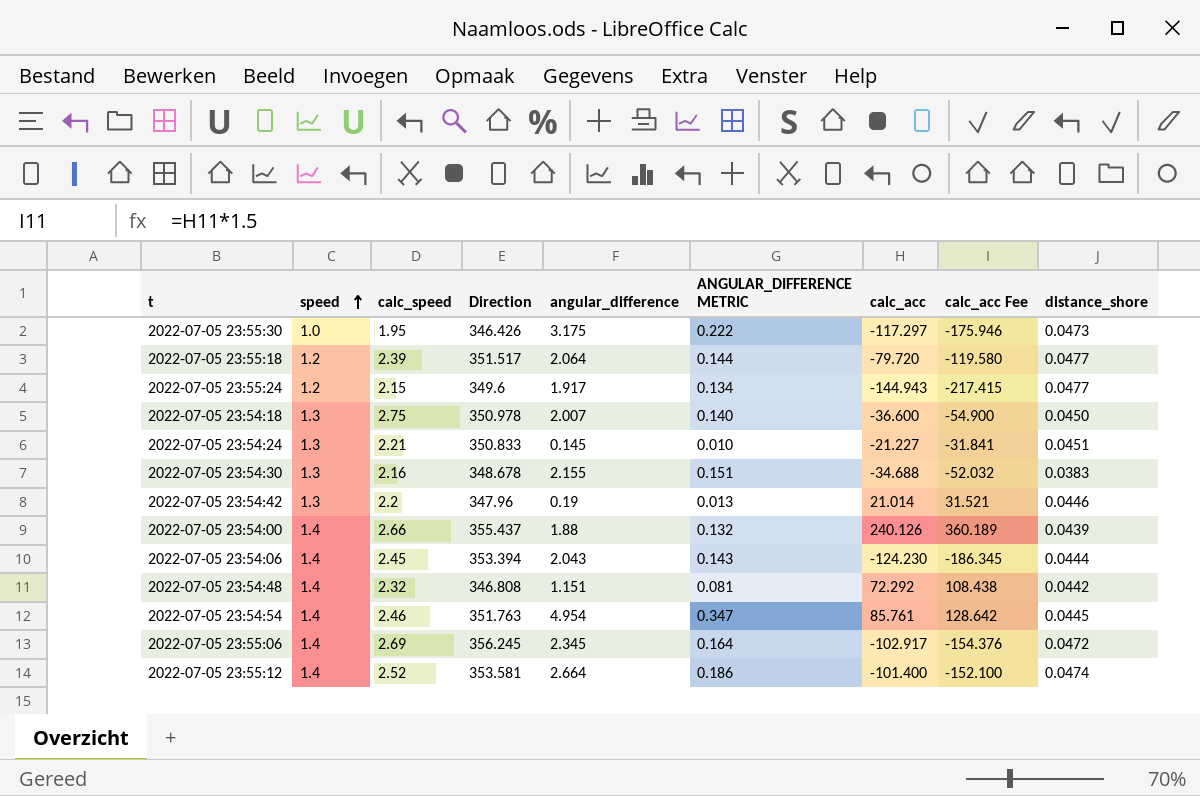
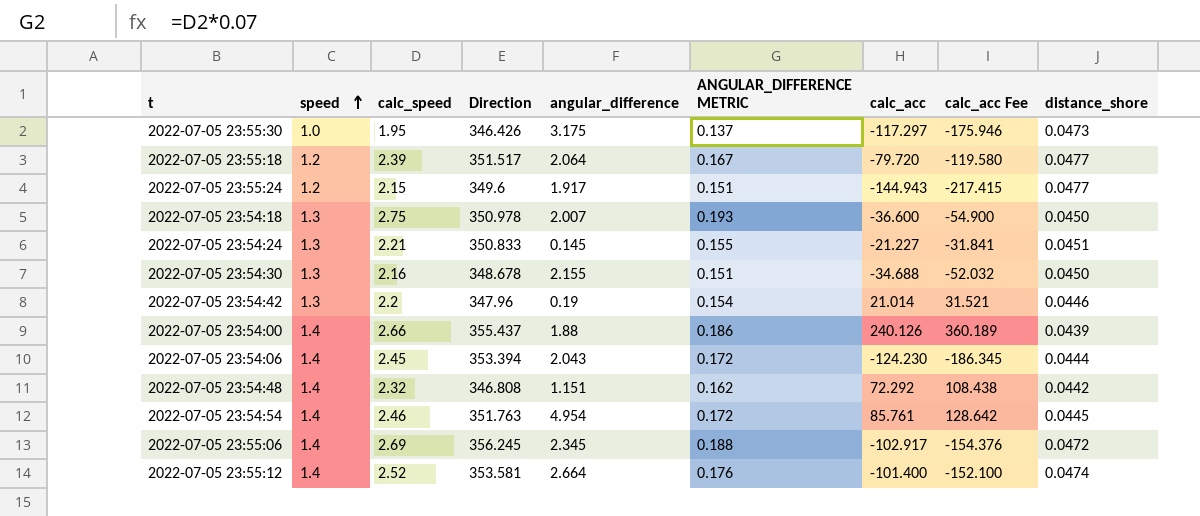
column ANGULAR_DIFFERENCE METRIC | formula: [angular_difference] * 0.07 -> [calc_speed] * 0.07
2022-07-05 23:54:30 | distance_shore: 0.0383 -> 0.0450

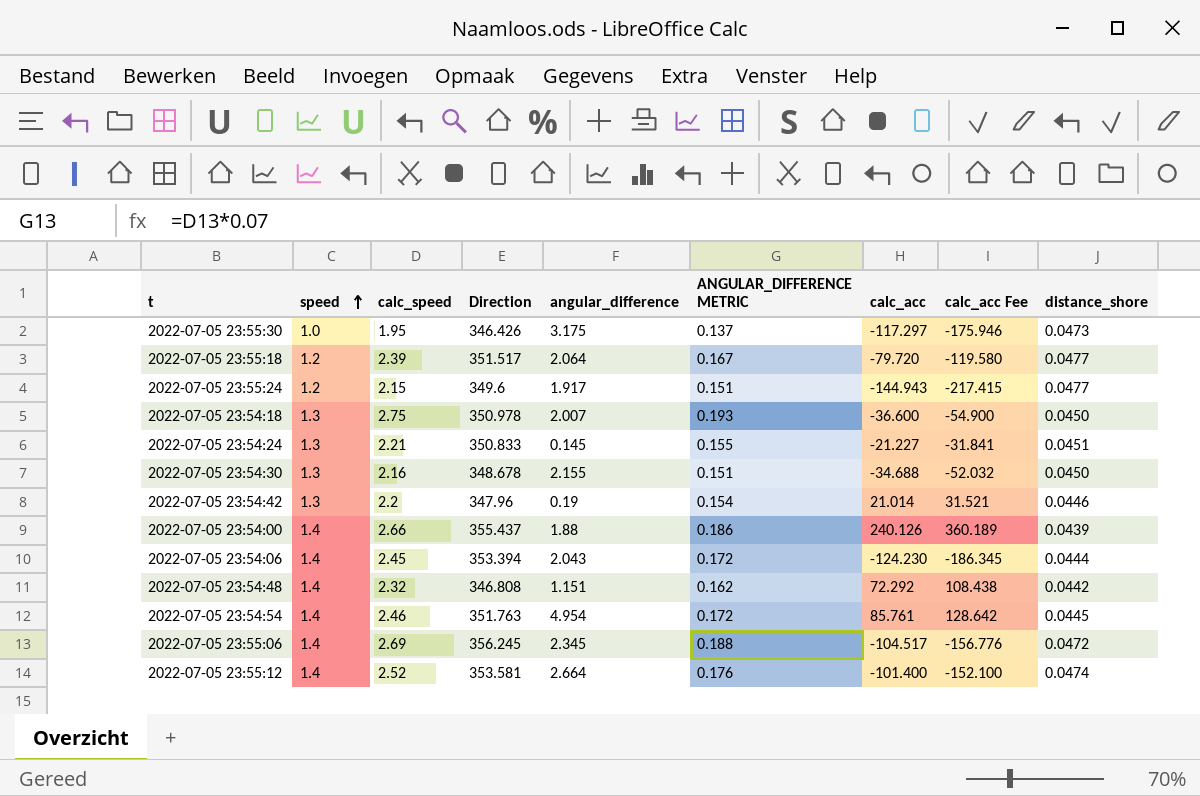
2022-07-05 23:55:06 | calc_acc: -102.917 -> -104.517
2022-07-05 23:55:06 | calc_acc Fee: -154.376 -> -156.776

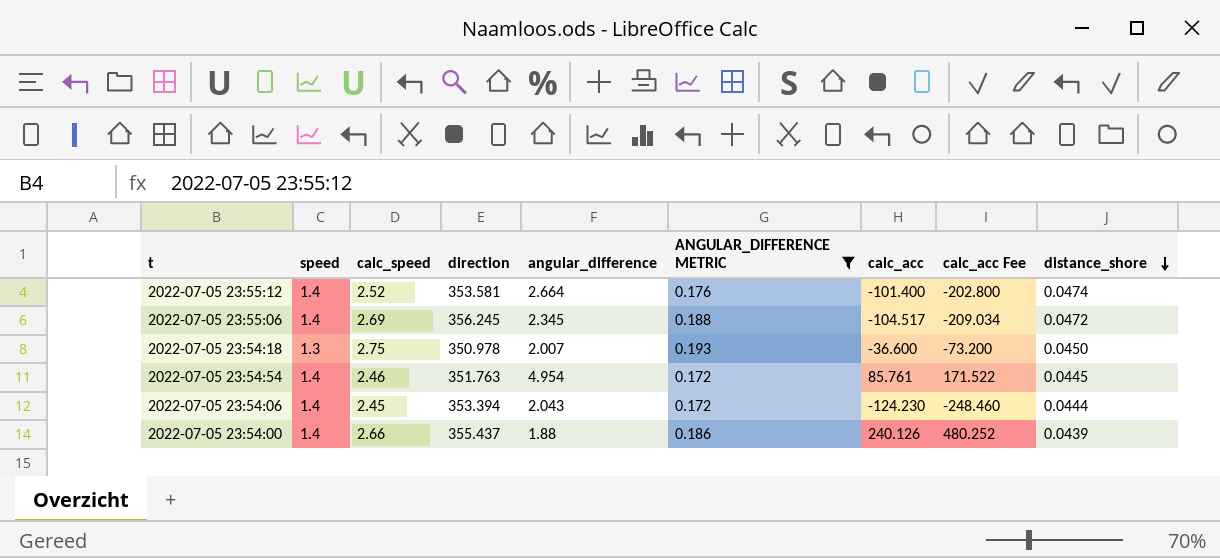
filter: none -> ANGULAR_DIFFERENCE METRIC >= 0.172
row order: speed ascending -> distance_shore descending
column name: Direction -> direction
column calc_acc Fee | formula: [calc_acc] * 1.5 -> [calc_acc] * 2

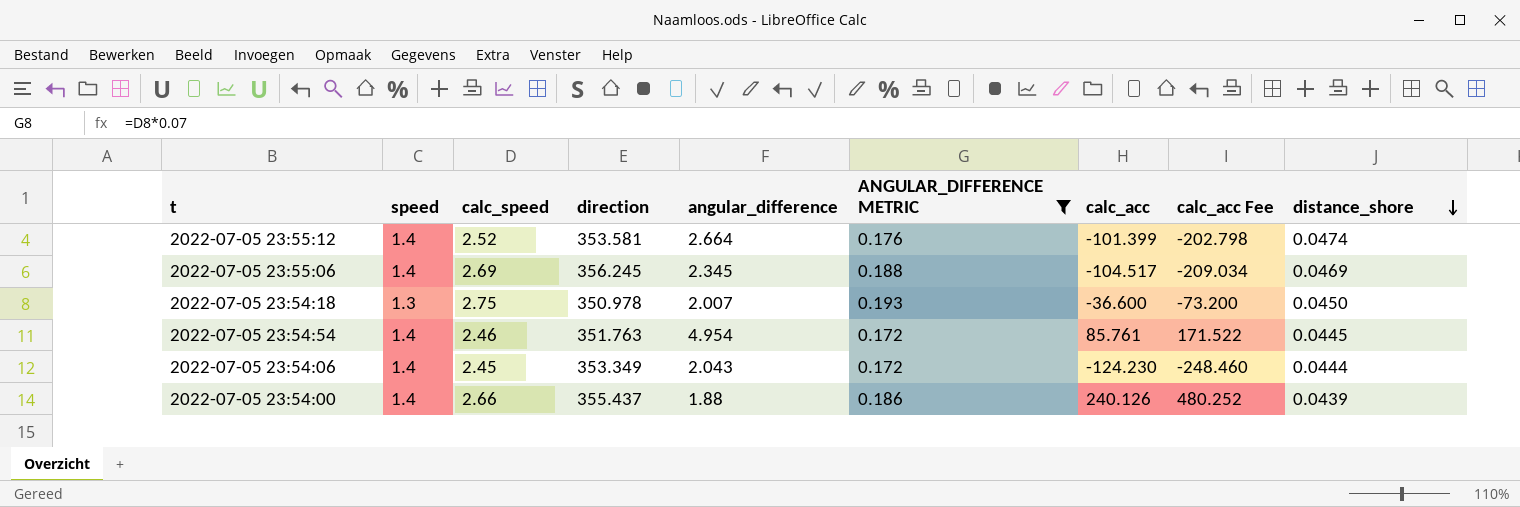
2022-07-05 23:55:12 | calc_acc: -101.400 -> -101.399
2022-07-05 23:55:12 | calc_acc Fee: -202.800 -> -202.798
2022-07-05 23:55:06 | distance_shore: 0.0472 -> 0.0469
2022-07-05 23:54:06 | direction: 353.394 -> 353.349

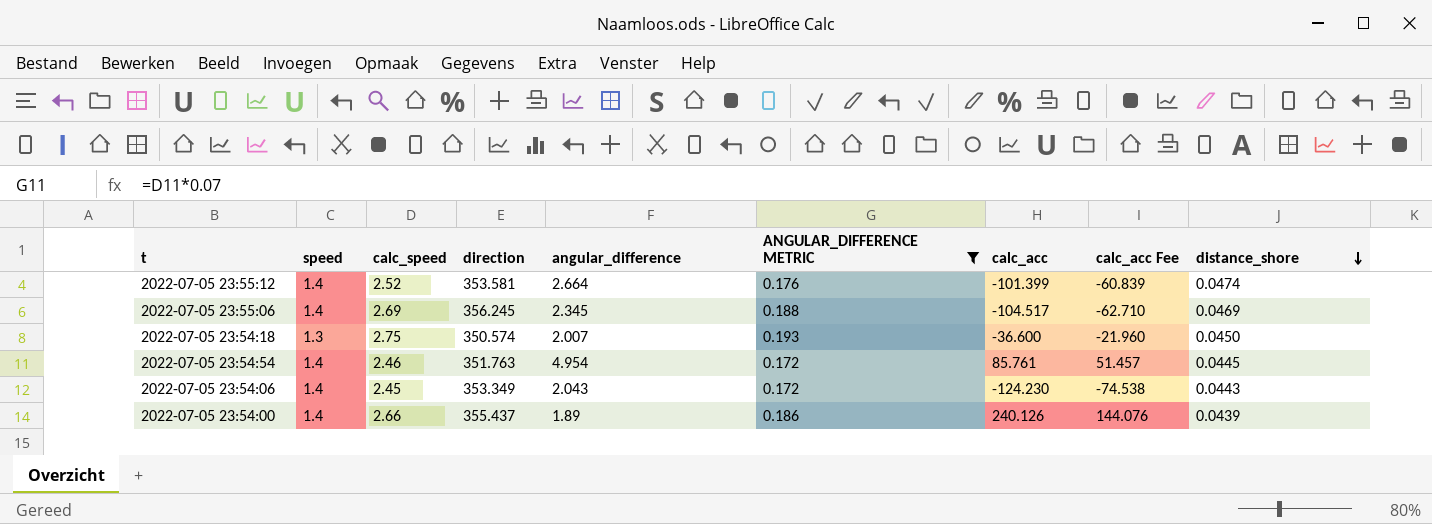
column calc_acc Fee | formula: [calc_acc] * 2 -> [calc_acc] * 0.6
2022-07-05 23:54:18 | direction: 350.978 -> 350.574
2022-07-05 23:54:06 | distance_shore: 0.0444 -> 0.0443
2022-07-05 23:54:00 | angular_difference: 1.88 -> 1.89

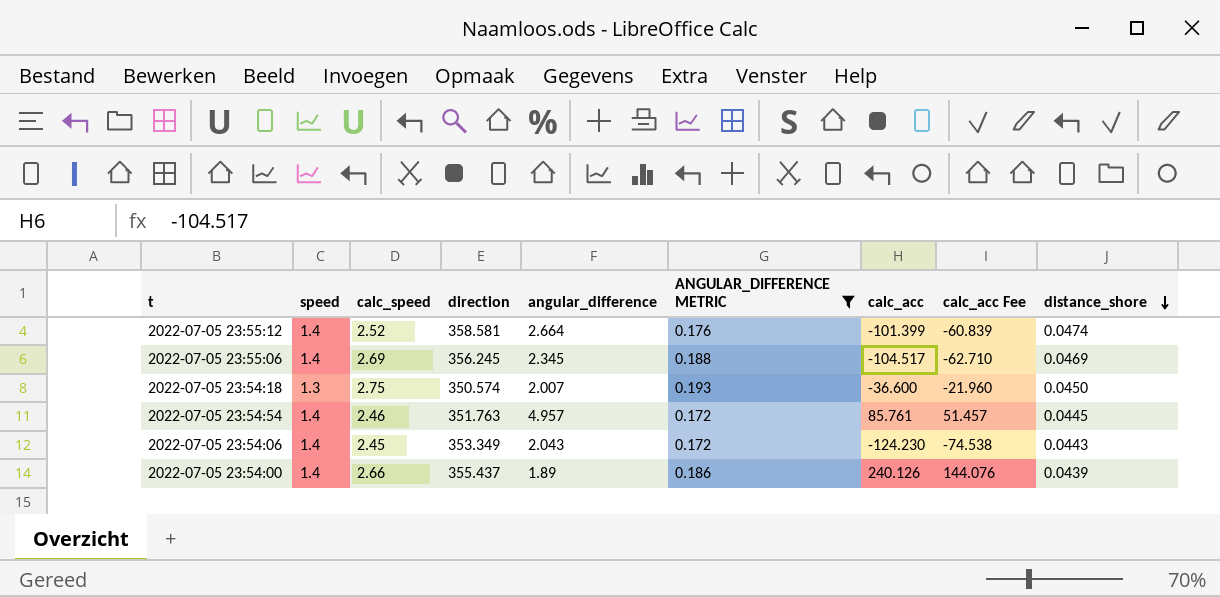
2022-07-05 23:55:12 | direction: 353.581 -> 358.581
2022-07-05 23:54:54 | angular_difference: 4.954 -> 4.957

